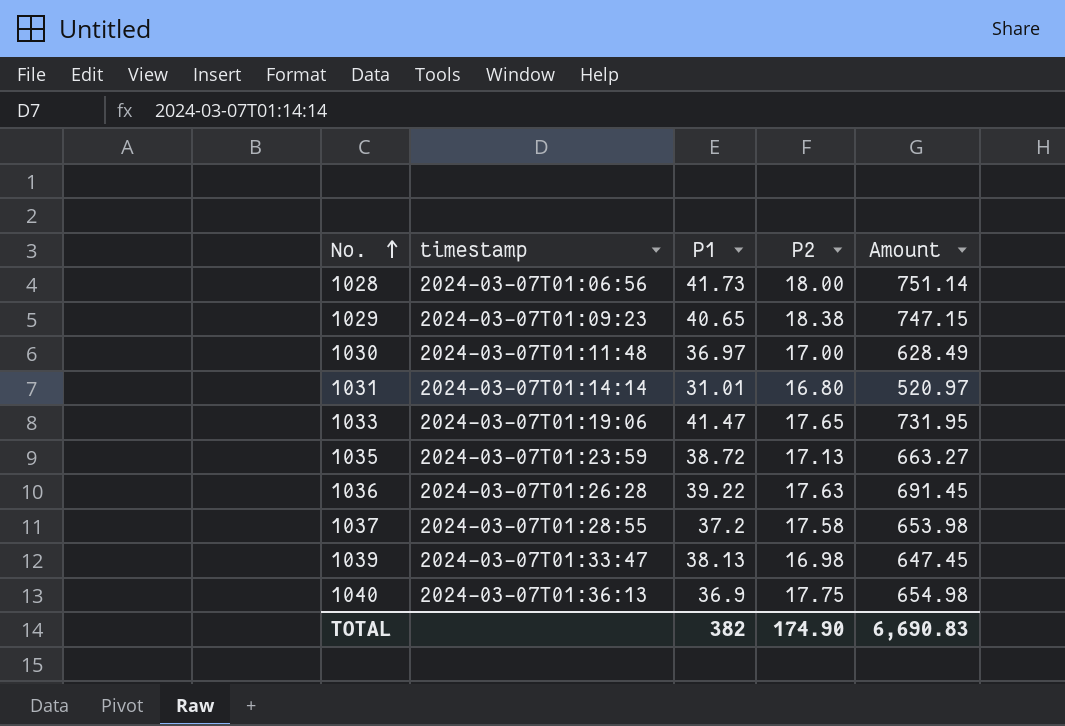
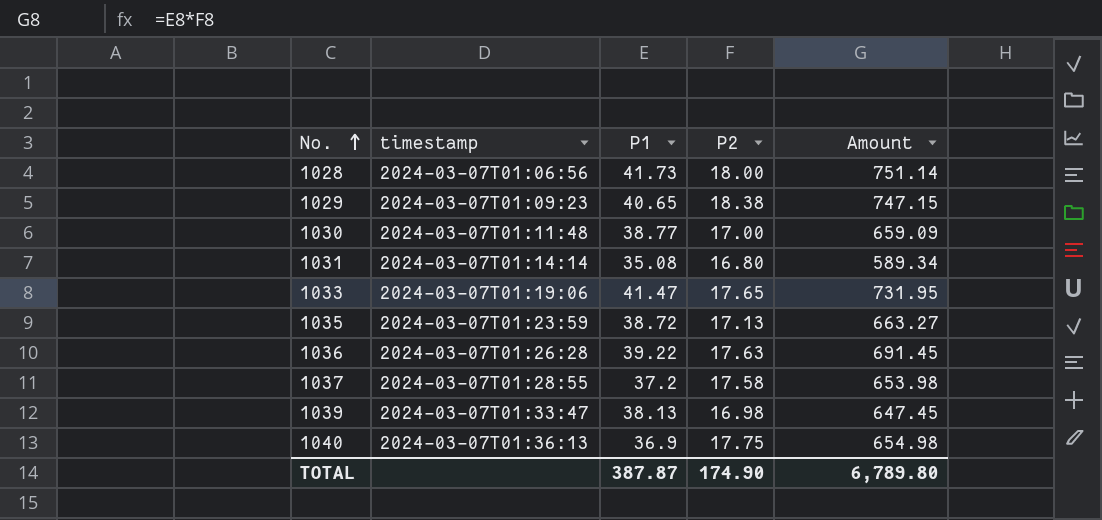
1030 | P1: 36.97 -> 38.77
1030 | Amount: 628.49 -> 659.09
1031 | P1: 31.01 -> 35.08
1031 | Amount: 520.97 -> 589.34
TOTAL | P1: 382 -> 387.87
TOTAL | Amount: 6,690.83 -> 6,789.80

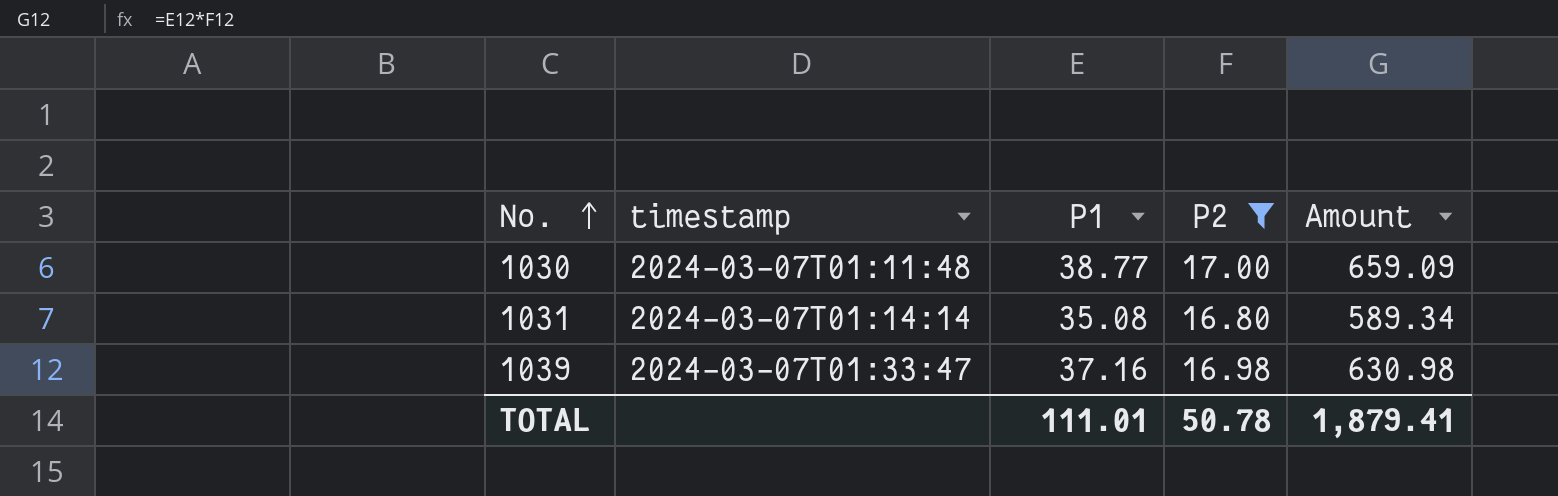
filter: none -> P2 <= 17.00
1039 | P1: 38.13 -> 37.16
1039 | Amount: 647.45 -> 630.98
TOTAL | P1: 387.87 -> 111.01
TOTAL | P2: 174.90 -> 50.78
TOTAL | Amount: 6,789.80 -> 1,879.41

